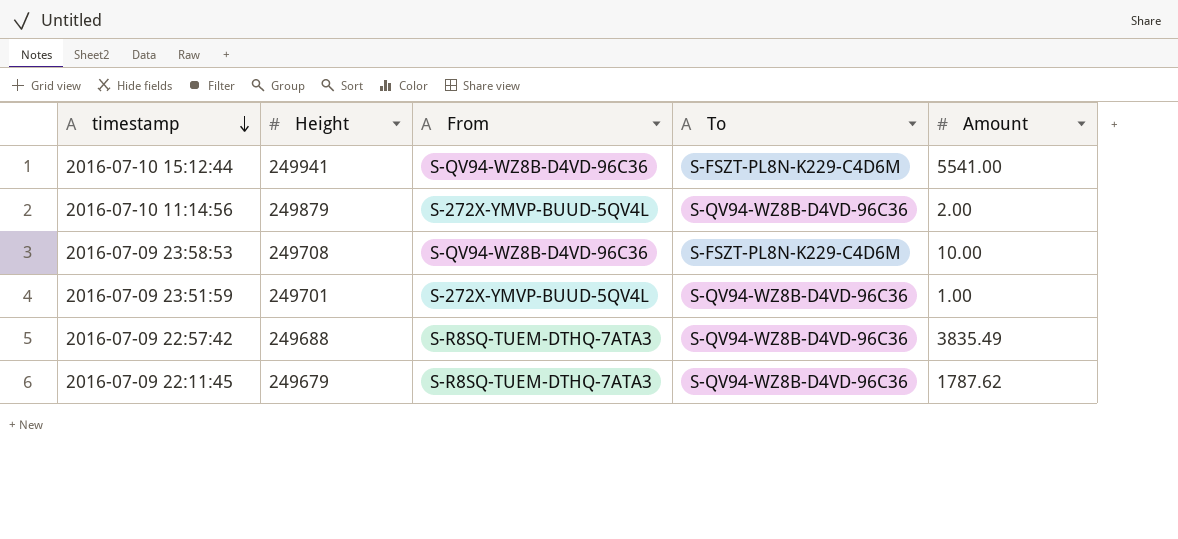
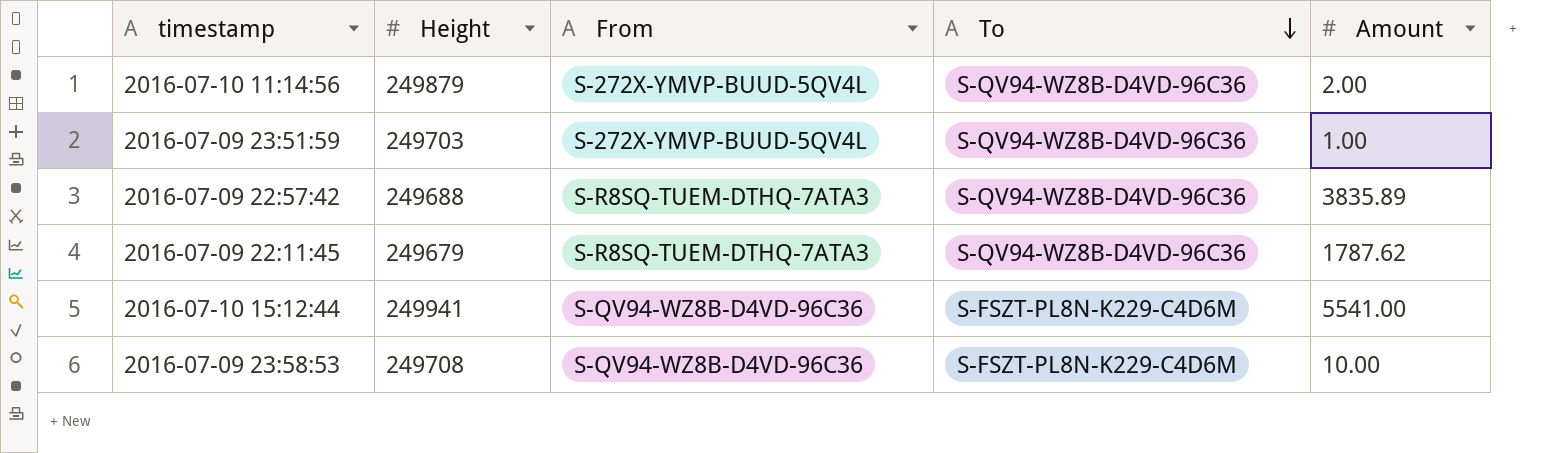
row order: timestamp descending -> To descending
2016-07-09 23:51:59 | Height: 249701 -> 249703
2016-07-09 22:57:42 | Amount: 3835.49 -> 3835.89

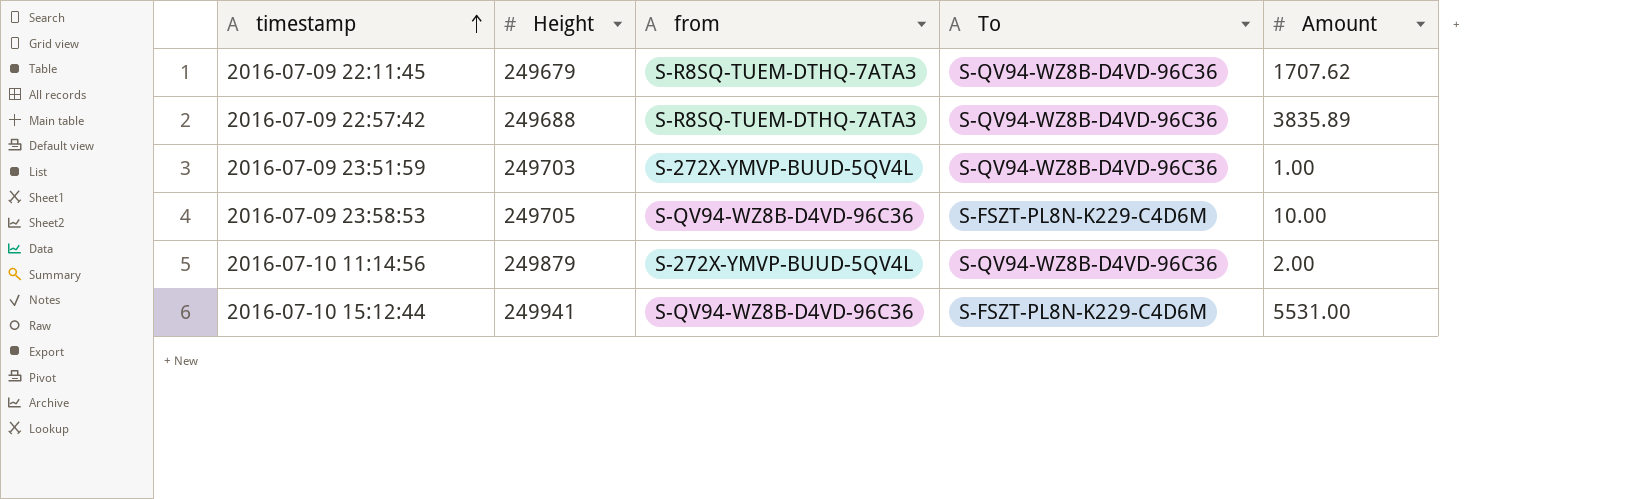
row order: To descending -> timestamp ascending
column name: From -> from
2016-07-09 22:11:45 | Amount: 1787.62 -> 1707.62
2016-07-09 23:58:53 | Height: 249708 -> 249705
2016-07-10 15:12:44 | Amount: 5541.00 -> 5531.00

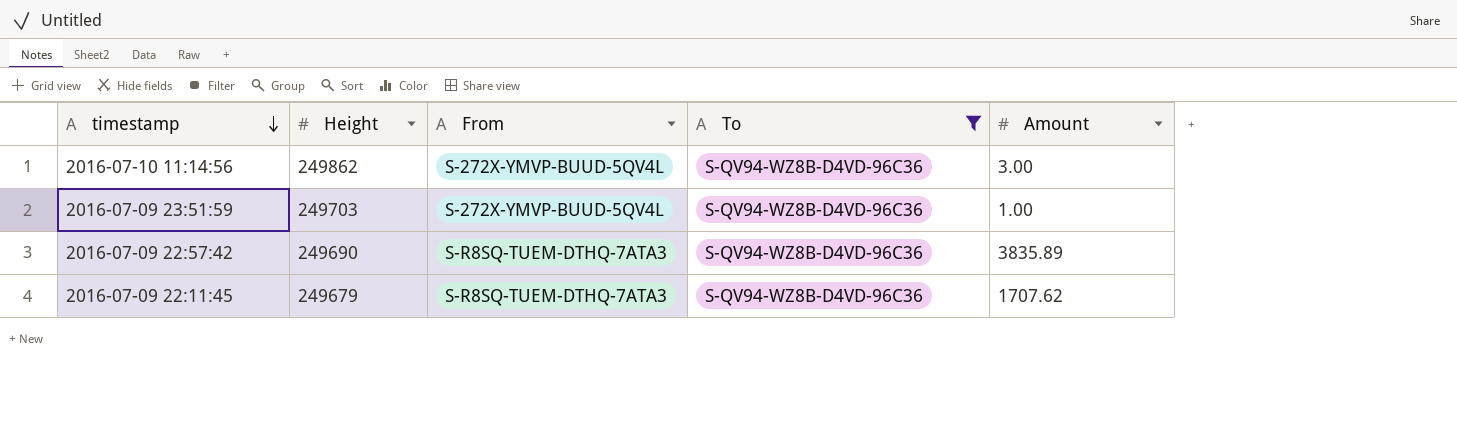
filter: none -> To = S-QV94-WZ8B-D4VD-96C36
row order: timestamp ascending -> timestamp descending
column name: from -> From
2016-07-10 11:14:56 | Height: 249879 -> 249862
2016-07-10 11:14:56 | Amount: 2.00 -> 3.00
2016-07-09 22:57:42 | Height: 249688 -> 249690

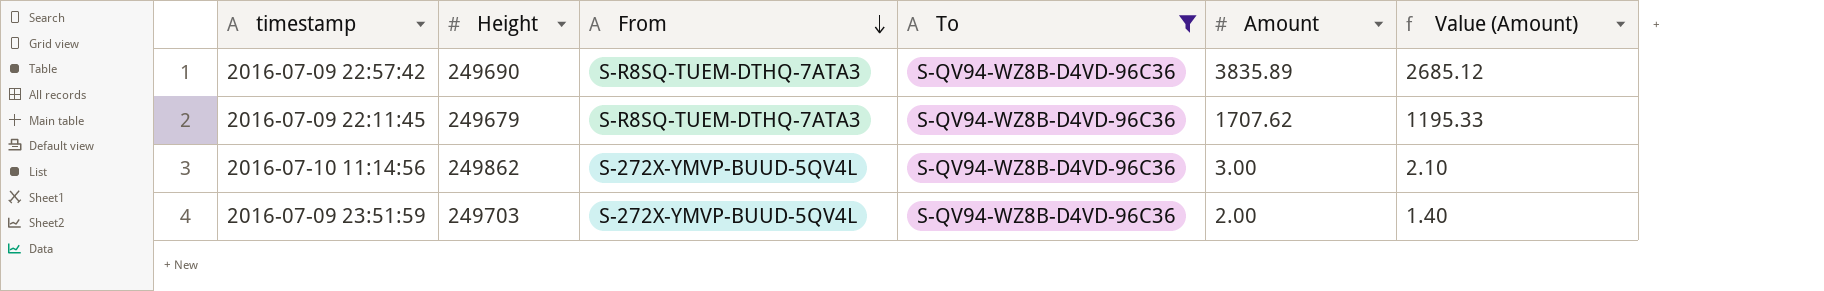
row order: timestamp descending -> From descending
column Value (Amount) | formula: none -> [Amount] * 0.7
2016-07-09 23:51:59 | Amount: 1.00 -> 2.00

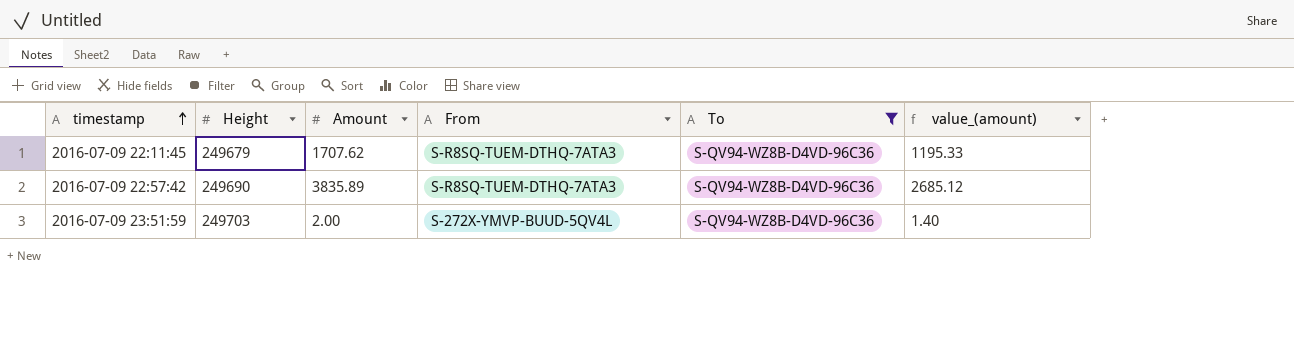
row order: From descending -> timestamp ascending
column Amount | position: 5 -> 3
column name: Value (Amount) -> value_(amount)
row 2016-07-10 11:14:56: 249862 | S-272X-YMVP-BUUD-5QV4L | S-QV94-WZ8B-D4VD-96C36 | 3.00 | 2.10 -> none

